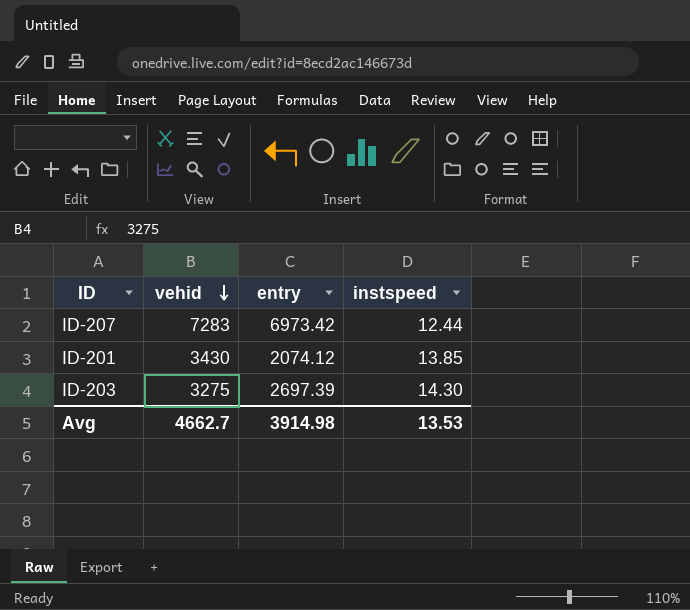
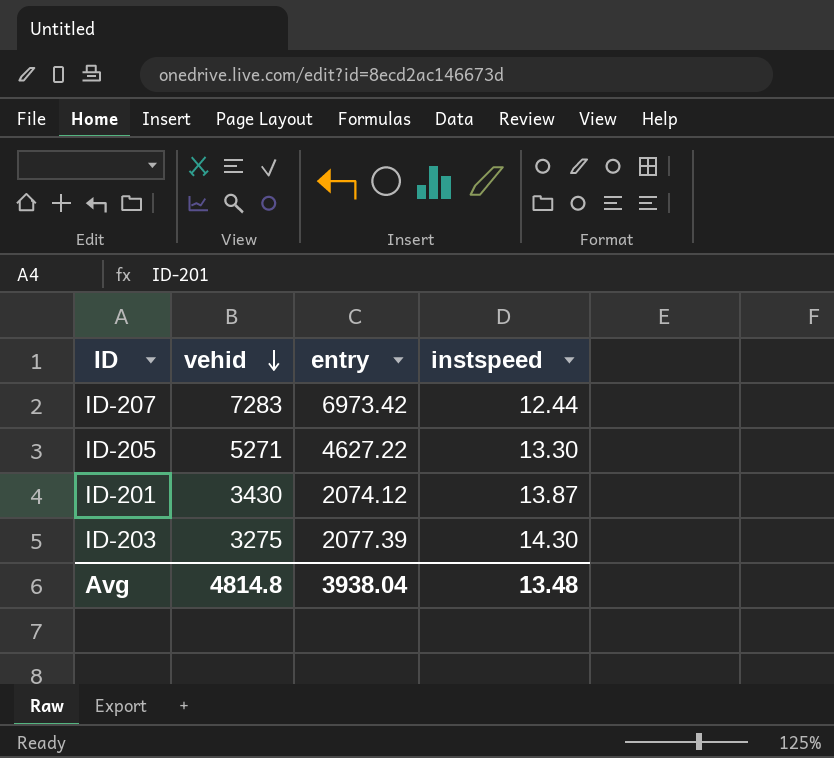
row ID-205: none -> 5271 | 4627.22 | 13.30
ID-201 | instspeed: 13.85 -> 13.87
ID-203 | entry: 2697.39 -> 2077.39
Avg | vehid: 4662.7 -> 4814.8
Avg | entry: 3914.98 -> 3938.04
Avg | instspeed: 13.53 -> 13.48

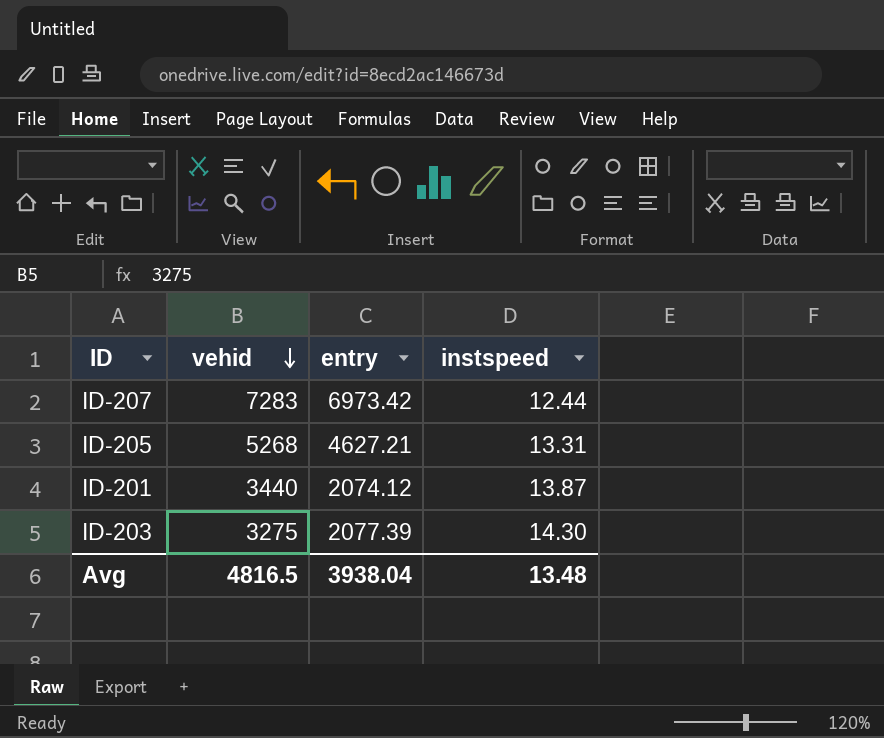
ID-205 | vehid: 5271 -> 5268
ID-205 | entry: 4627.22 -> 4627.21
ID-205 | instspeed: 13.30 -> 13.31
ID-201 | vehid: 3430 -> 3440
Avg | vehid: 4814.8 -> 4816.5

